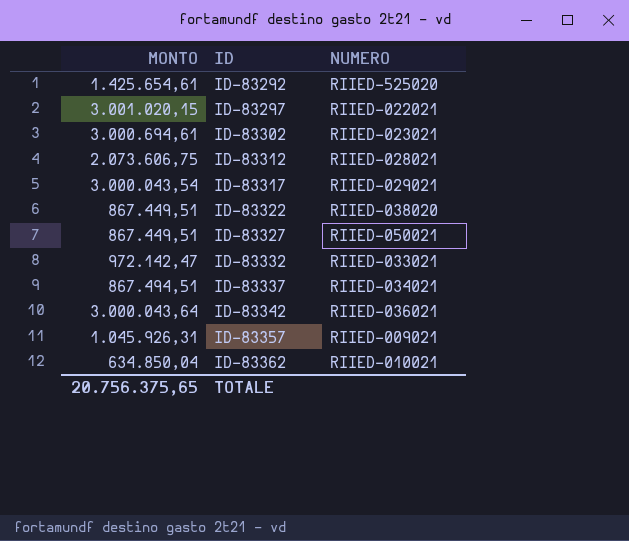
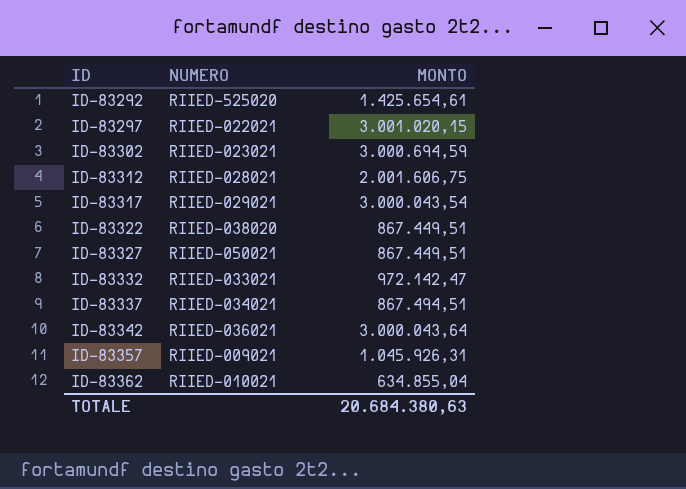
column MONTO | position: 1 -> 3
ID-83302 | MONTO: 3.000.694,61 -> 3.000.694,59
ID-83312 | MONTO: 2.073.606,75 -> 2.001.606,75
ID-83362 | MONTO: 634.850,04 -> 634.855,04
TOTALE | MONTO: 20.756.375,65 -> 20.684.380,63

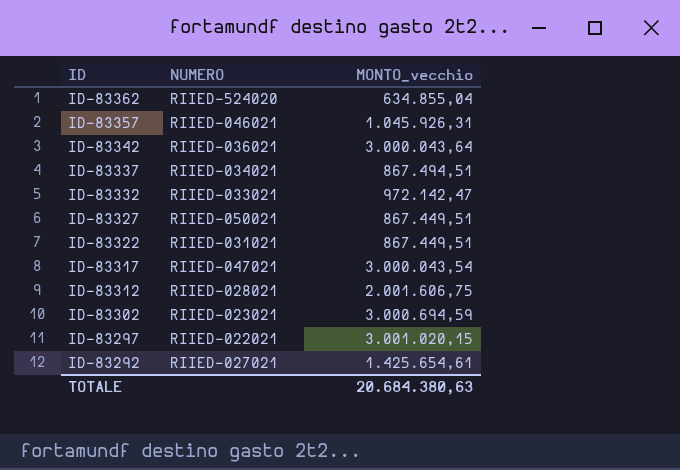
row order: ID ascending -> ID descending
column name: MONTO -> MONTO_vecchio
ID-83362 | NUMERO: RIIED-010021 -> RIIED-524020
ID-83357 | NUMERO: RIIED-009021 -> RIIED-046021
ID-83322 | NUMERO: RIIED-038020 -> RIIED-031021
ID-83317 | NUMERO: RIIED-029021 -> RIIED-047021
ID-83292 | NUMERO: RIIED-525020 -> RIIED-027021

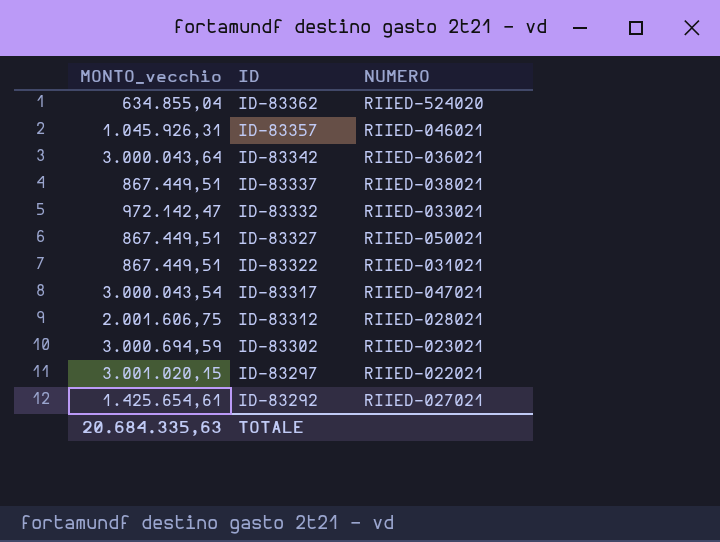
column MONTO_vecchio | position: 3 -> 1
ID-83337 | MONTO_vecchio: 867.494,51 -> 867.449,51
ID-83337 | NUMERO: RIIED-034021 -> RIIED-038021
TOTALE | MONTO_vecchio: 20.684.380,63 -> 20.684.335,63

